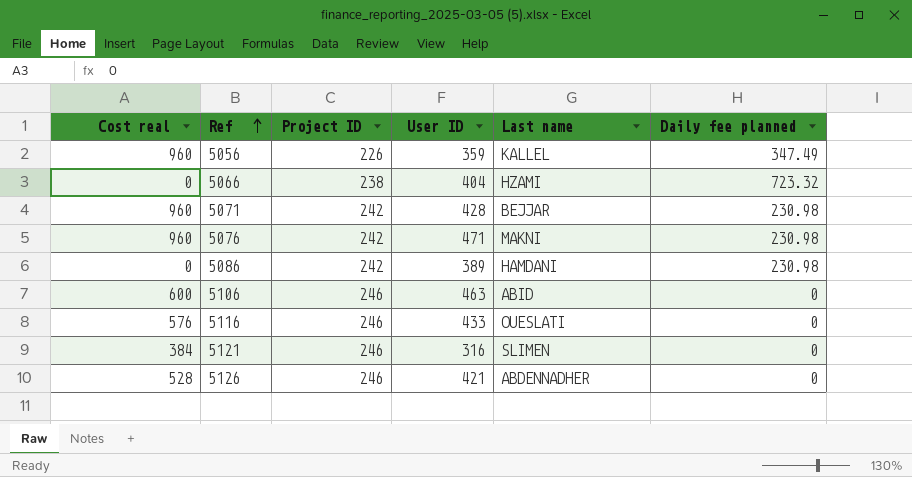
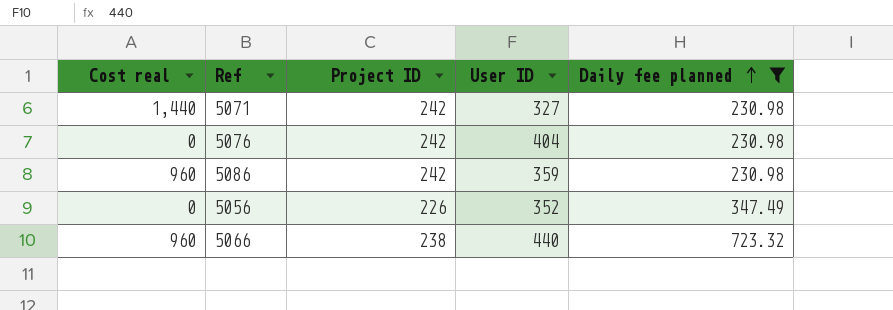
filter: none -> Daily fee planned != 0
row order: Ref ascending -> Daily fee planned ascending
column Last name | position: 5 -> none
5071 | Cost real: 960 -> 1,440
5071 | User ID: 428 -> 327
5076 | Cost real: 960 -> 0
5076 | User ID: 471 -> 404
5086 | Cost real: 0 -> 960
5086 | User ID: 389 -> 359
5056 | Cost real: 960 -> 0
5056 | User ID: 359 -> 352
5066 | Cost real: 0 -> 960
5066 | User ID: 404 -> 440

